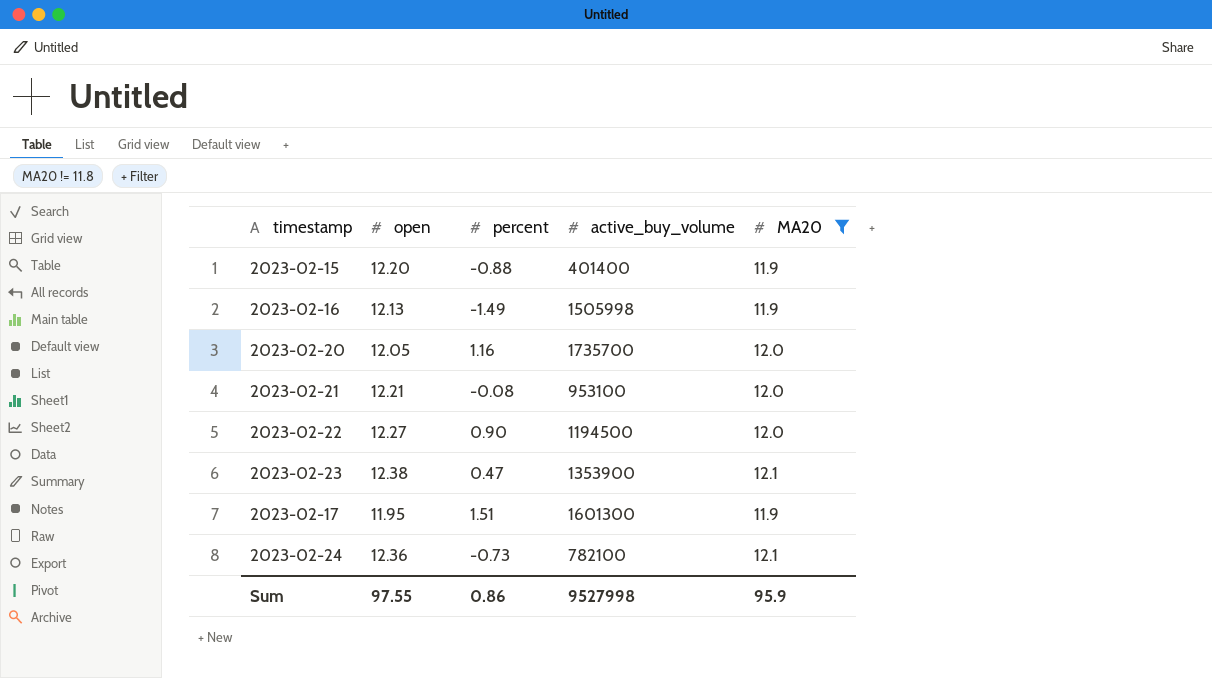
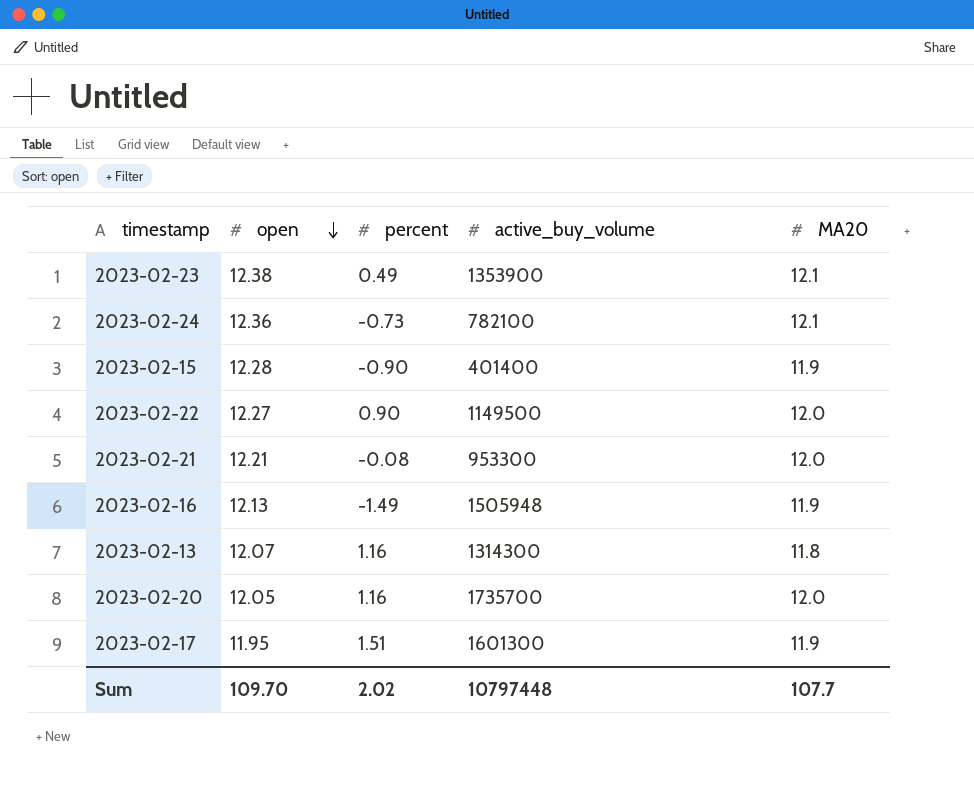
filter: MA20 != 11.8 -> none
row order: none -> open descending
2023-02-23 | percent: 0.47 -> 0.49
2023-02-15 | open: 12.20 -> 12.28
2023-02-15 | percent: -0.88 -> -0.90
2023-02-22 | active_buy_volume: 1194500 -> 1149500
2023-02-21 | active_buy_volume: 953100 -> 953300
2023-02-16 | active_buy_volume: 1505998 -> 1505948
Sum | open: 97.55 -> 109.70
Sum | percent: 0.86 -> 2.02
Sum | active_buy_volume: 9527998 -> 10797448
Sum | MA20: 95.9 -> 107.7

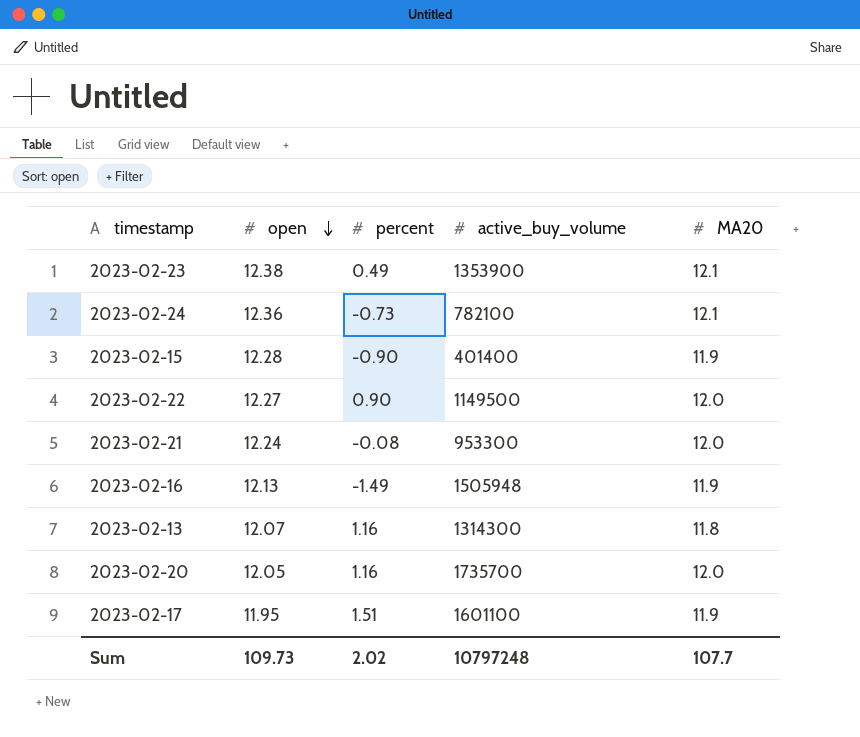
2023-02-21 | open: 12.21 -> 12.24
2023-02-17 | active_buy_volume: 1601300 -> 1601100
Sum | open: 109.70 -> 109.73
Sum | active_buy_volume: 10797448 -> 10797248

